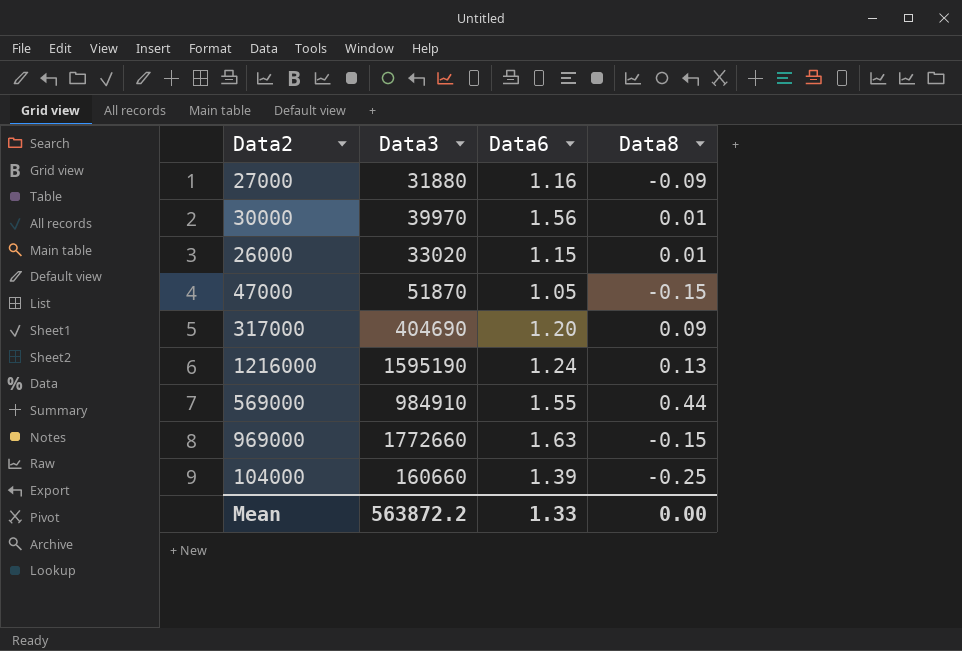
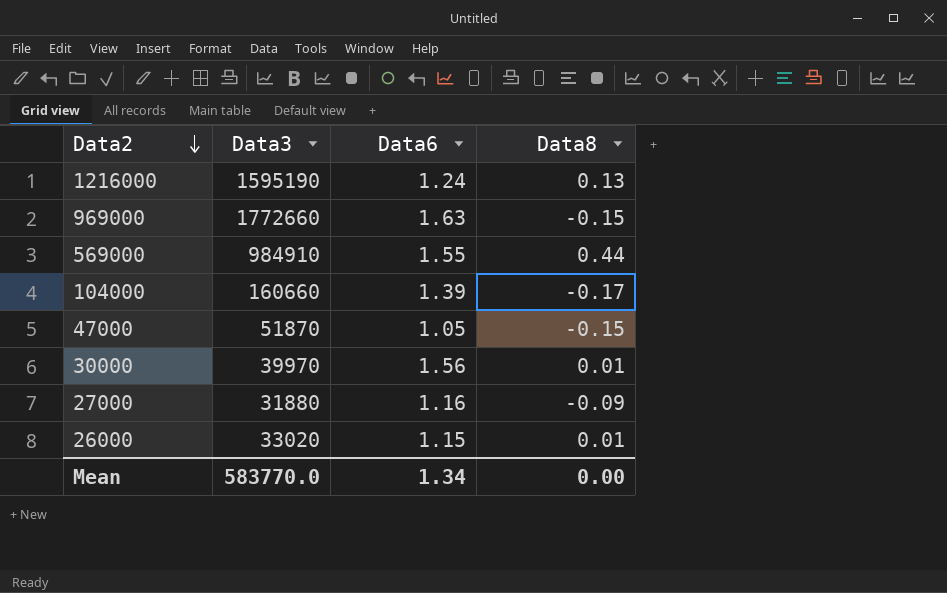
row order: none -> Data2 descending
row 317000: 404690 | 1.20 | 0.09 -> none
104000 | Data8: -0.25 -> -0.17
Mean | Data3: 563872.2 -> 583770.0
Mean | Data6: 1.33 -> 1.34

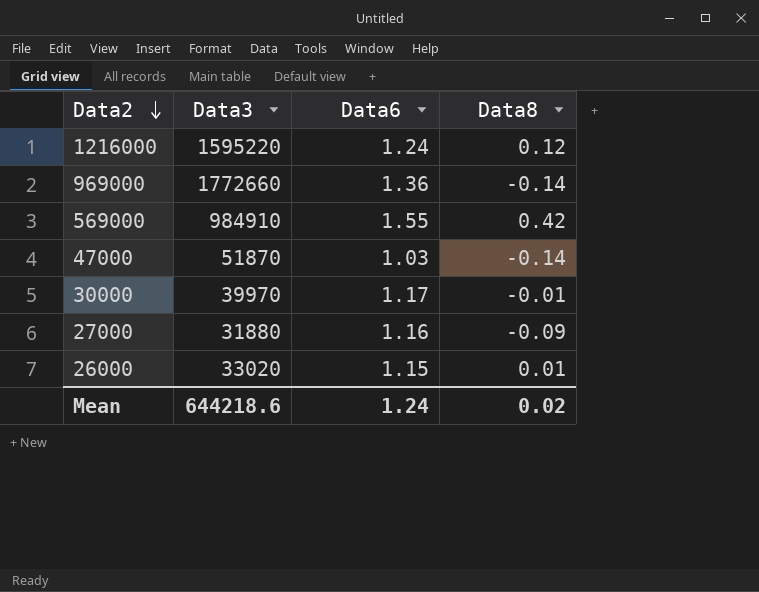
row 104000: 160660 | 1.39 | -0.17 -> none
1216000 | Data3: 1595190 -> 1595220
1216000 | Data8: 0.13 -> 0.12
969000 | Data6: 1.63 -> 1.36
969000 | Data8: -0.15 -> -0.14
569000 | Data8: 0.44 -> 0.42
47000 | Data6: 1.05 -> 1.03
47000 | Data8: -0.15 -> -0.14
30000 | Data6: 1.56 -> 1.17
30000 | Data8: 0.01 -> -0.01
Mean | Data3: 583770.0 -> 644218.6
Mean | Data6: 1.34 -> 1.24
Mean | Data8: 0.00 -> 0.02

